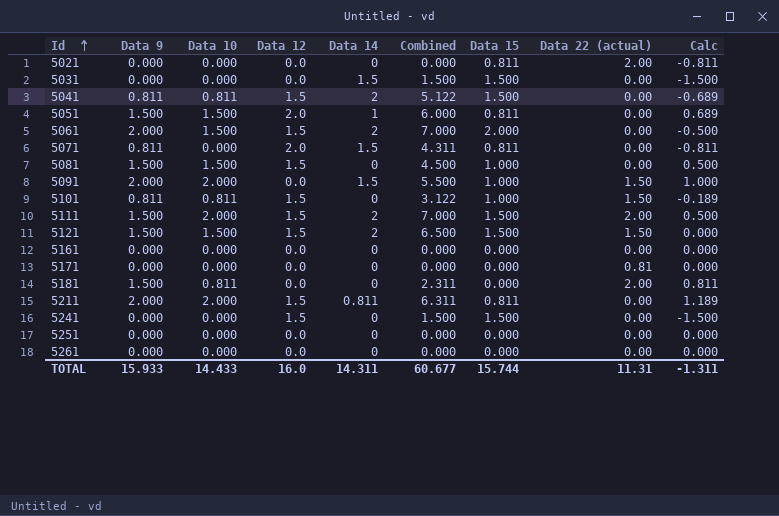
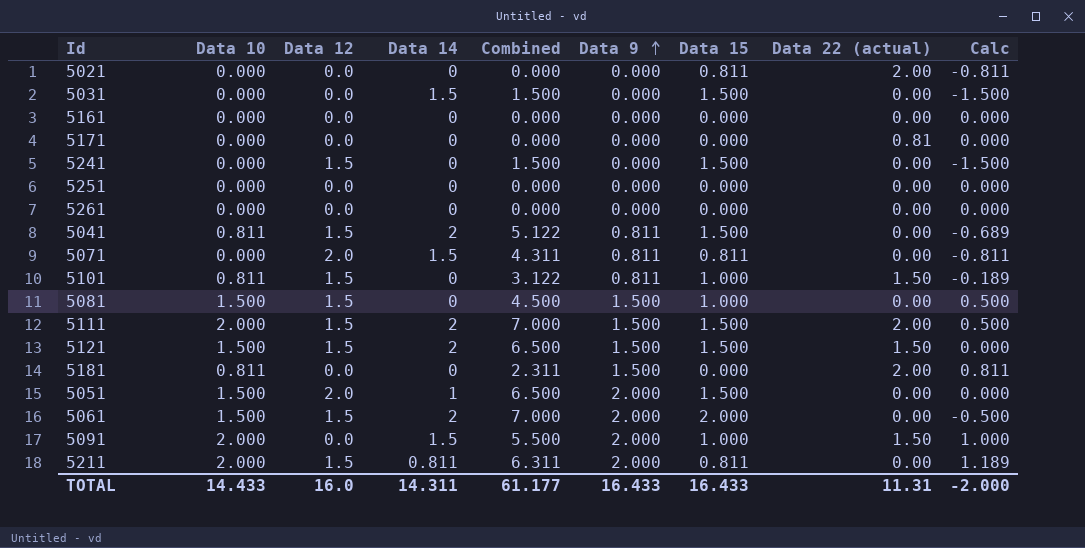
row order: Id ascending -> Data 9 ascending
column Data 9 | position: 2 -> 6
5051 | Combined: 6.000 -> 6.500
5051 | Data 9: 1.500 -> 2.000
5051 | Data 15: 0.811 -> 1.500
5051 | Calc: 0.689 -> 0.000
TOTAL | Combined: 60.677 -> 61.177
TOTAL | Data 9: 15.933 -> 16.433
TOTAL | Data 15: 15.744 -> 16.433
TOTAL | Calc: -1.311 -> -2.000

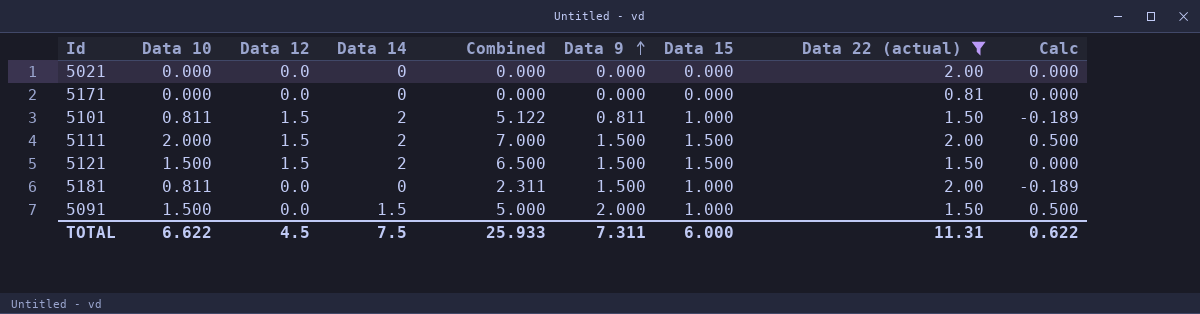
filter: none -> Data 22 (actual) != 0.00
5021 | Data 15: 0.811 -> 0.000
5021 | Calc: -0.811 -> 0.000
5101 | Data 14: 0 -> 2
5101 | Combined: 3.122 -> 5.122
5181 | Data 15: 0.000 -> 1.000
5181 | Calc: 0.811 -> -0.189
5091 | Data 10: 2.000 -> 1.500
5091 | Combined: 5.500 -> 5.000
5091 | Calc: 1.000 -> 0.500
TOTAL | Data 10: 14.433 -> 6.622
TOTAL | Data 12: 16.0 -> 4.5
TOTAL | Data 14: 14.311 -> 7.5
TOTAL | Combined: 61.177 -> 25.933
TOTAL | Data 9: 16.433 -> 7.311
TOTAL | Data 15: 16.433 -> 6.000
TOTAL | Calc: -2.000 -> 0.622

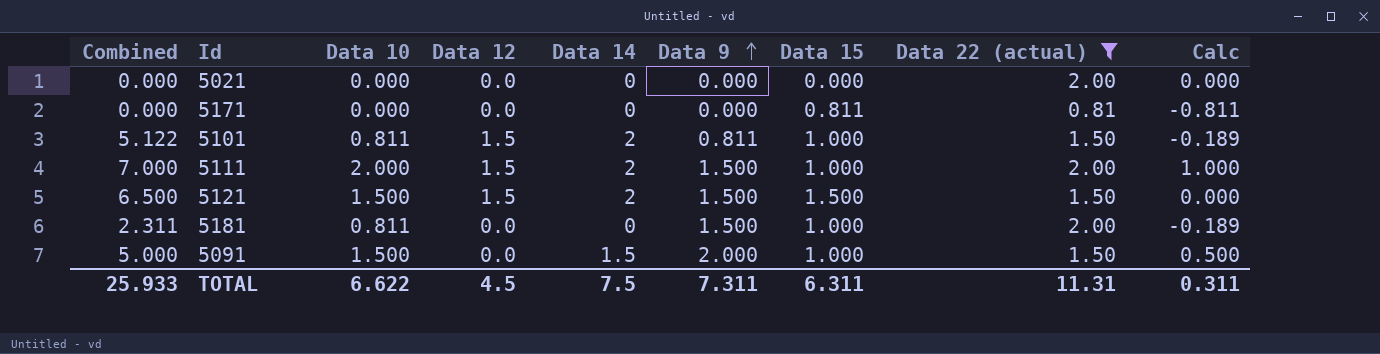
column Combined | position: 5 -> 1
5171 | Data 15: 0.000 -> 0.811
5171 | Calc: 0.000 -> -0.811
5111 | Data 15: 1.500 -> 1.000
5111 | Calc: 0.500 -> 1.000
TOTAL | Data 15: 6.000 -> 6.311
TOTAL | Calc: 0.622 -> 0.311

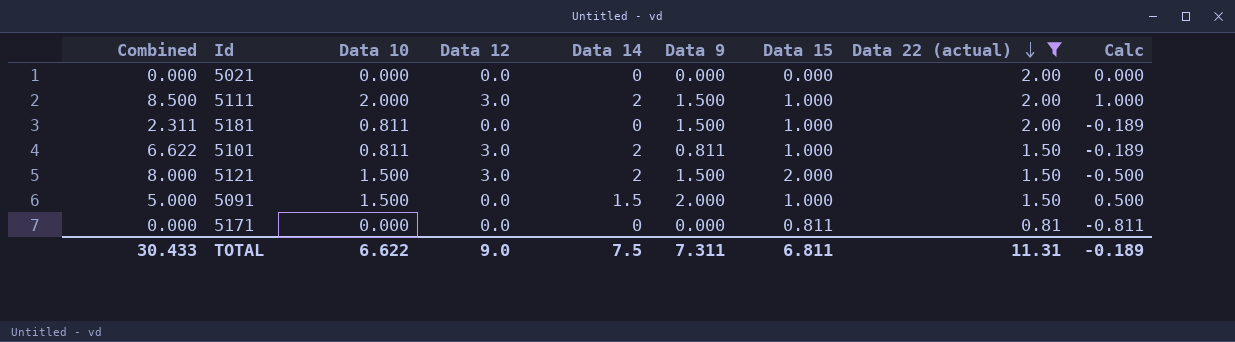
row order: Data 9 ascending -> Data 22 (actual) descending
5111 | Combined: 7.000 -> 8.500
5111 | Data 12: 1.5 -> 3.0
5101 | Combined: 5.122 -> 6.622
5101 | Data 12: 1.5 -> 3.0
5121 | Combined: 6.500 -> 8.000
5121 | Data 12: 1.5 -> 3.0
5121 | Data 15: 1.500 -> 2.000
5121 | Calc: 0.000 -> -0.500
TOTAL | Combined: 25.933 -> 30.433
TOTAL | Data 12: 4.5 -> 9.0
TOTAL | Data 15: 6.311 -> 6.811
TOTAL | Calc: 0.311 -> -0.189

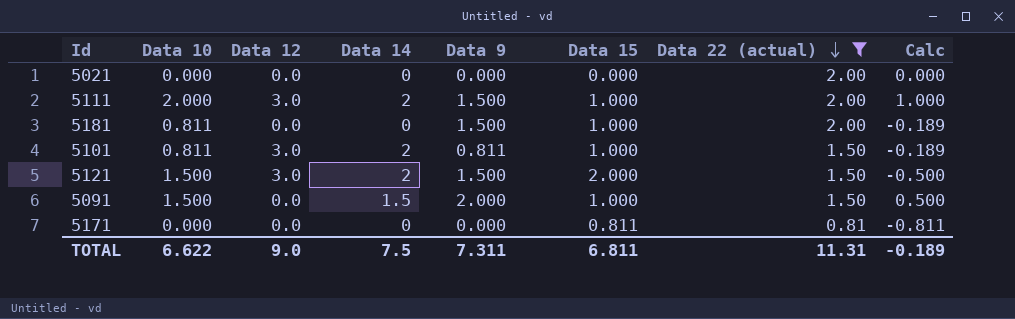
column Combined | formula: [Data 10] + [Data 12] + [Data 14] + [Data 9] -> none

